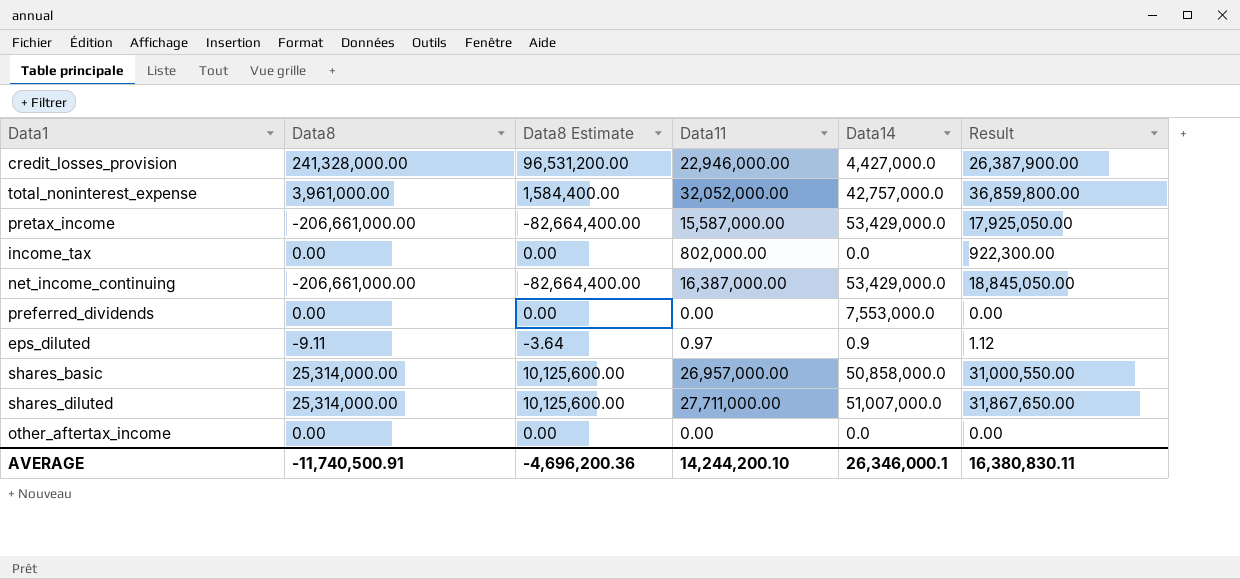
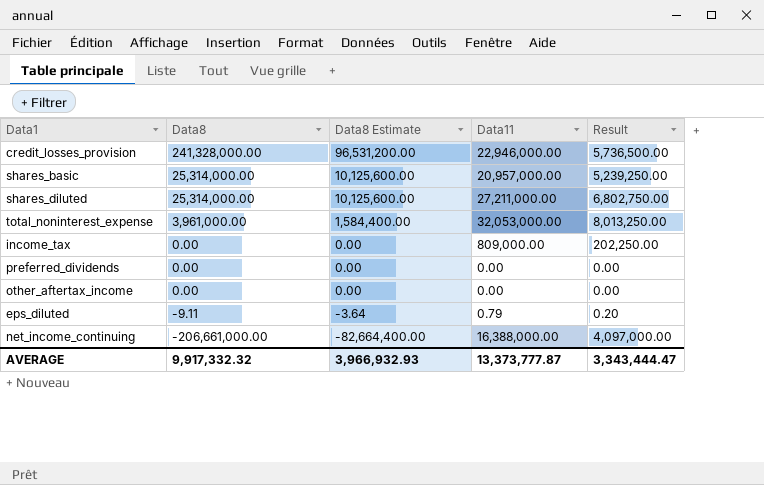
row order: none -> Data8 descending
column Data14 | position: 5 -> none
column Result | formula: [Data11] * 1.15 -> [Data11] * 0.25
row pretax_income: -206,661,000.00 | -82,664,400.00 | 15,587,000.00 | 53,429,000.0 | 17,925,050.00 -> none
shares_basic | Data11: 26,957,000.00 -> 20,957,000.00
shares_diluted | Data11: 27,711,000.00 -> 27,211,000.00
total_noninterest_expense | Data11: 32,052,000.00 -> 32,053,000.00
income_tax | Data11: 802,000.00 -> 809,000.00
eps_diluted | Data11: 0.97 -> 0.79
net_income_continuing | Data11: 16,387,000.00 -> 16,388,000.00
AVERAGE | Data8: -11,740,500.91 -> 9,917,332.32
AVERAGE | Data8 Estimate: -4,696,200.36 -> 3,966,932.93
AVERAGE | Data11: 14,244,200.10 -> 13,373,777.87
AVERAGE | Result: 16,380,830.11 -> 3,343,444.47

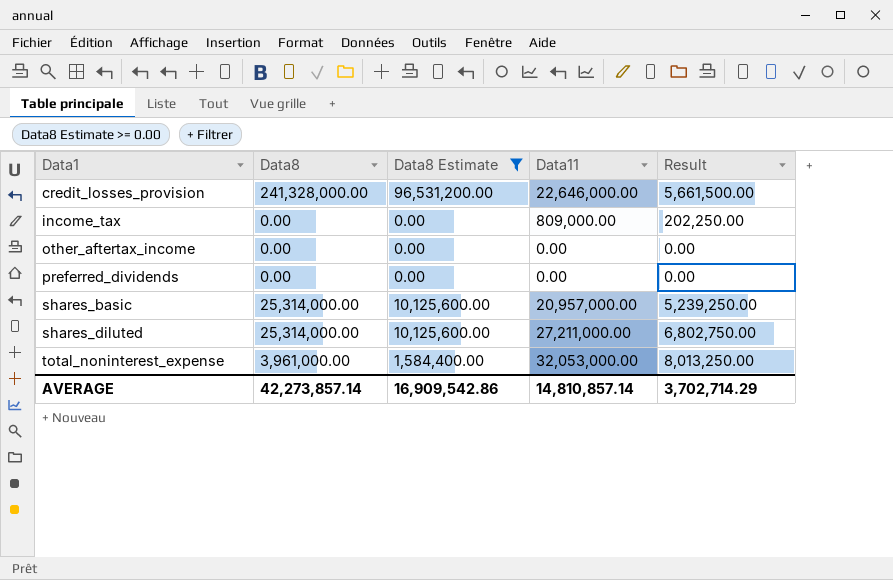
filter: none -> Data8 Estimate >= 0.00
row order: Data8 descending -> Data1 ascending
credit_losses_provision | Data11: 22,946,000.00 -> 22,646,000.00
credit_losses_provision | Result: 5,736,500.00 -> 5,661,500.00
AVERAGE | Data8: 9,917,332.32 -> 42,273,857.14
AVERAGE | Data8 Estimate: 3,966,932.93 -> 16,909,542.86
AVERAGE | Data11: 13,373,777.87 -> 14,810,857.14
AVERAGE | Result: 3,343,444.47 -> 3,702,714.29

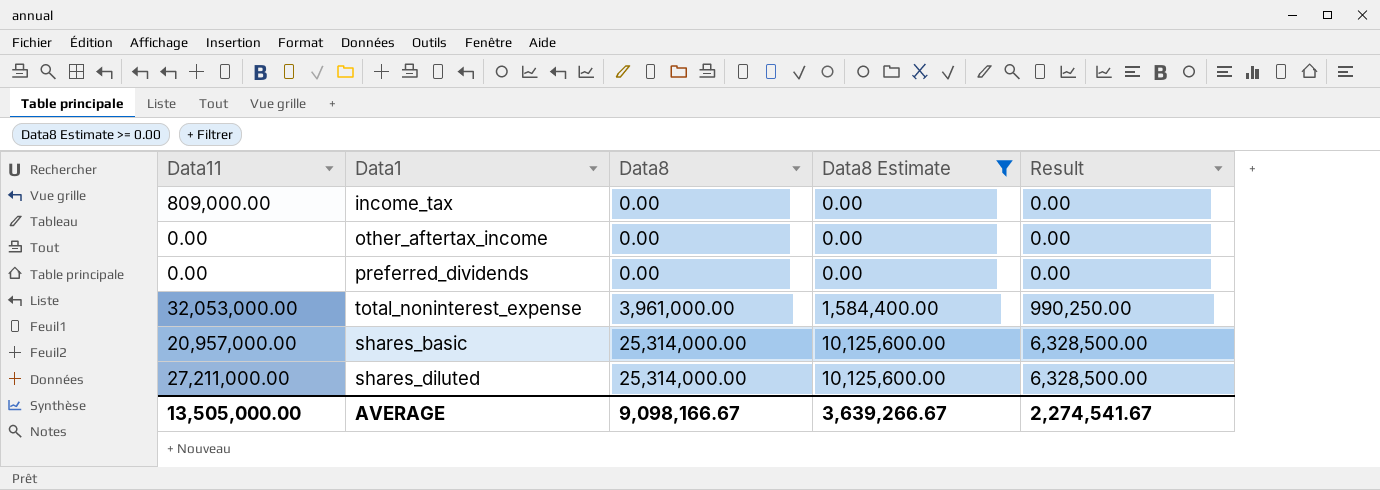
row order: Data1 ascending -> Data8 ascending
column Data11 | position: 4 -> 1
column Result | formula: [Data11] * 0.25 -> [Data8] * 0.25
row credit_losses_provision: 241,328,000.00 | 96,531,200.00 | 22,646,000.00 | 5,661,500.00 -> none
AVERAGE | Data11: 14,810,857.14 -> 13,505,000.00
AVERAGE | Data8: 42,273,857.14 -> 9,098,166.67
AVERAGE | Data8 Estimate: 16,909,542.86 -> 3,639,266.67
AVERAGE | Result: 3,702,714.29 -> 2,274,541.67

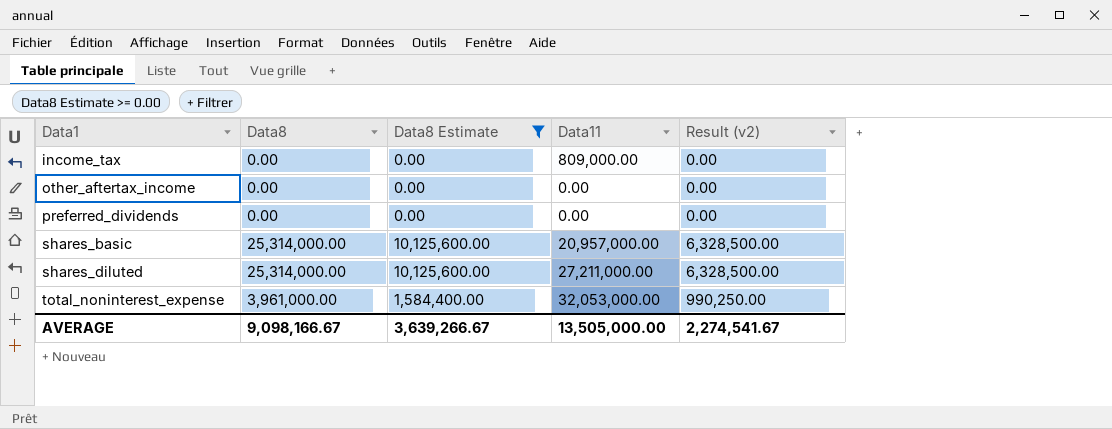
row order: Data8 ascending -> Data1 ascending
column Data11 | position: 1 -> 4
column name: Result -> Result (v2)

